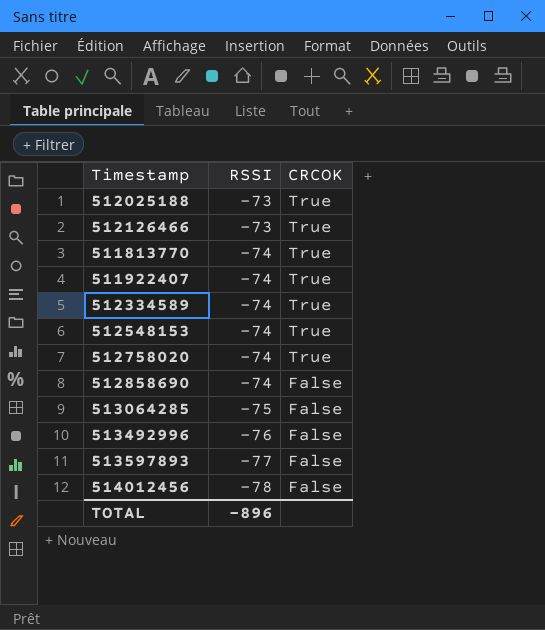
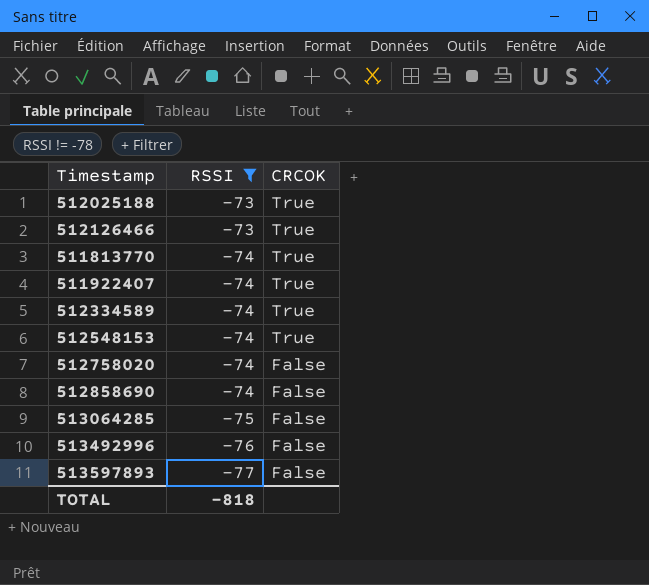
filter: none -> RSSI != -78
512758020 | CRCOK: True -> False
TOTAL | RSSI: -896 -> -818

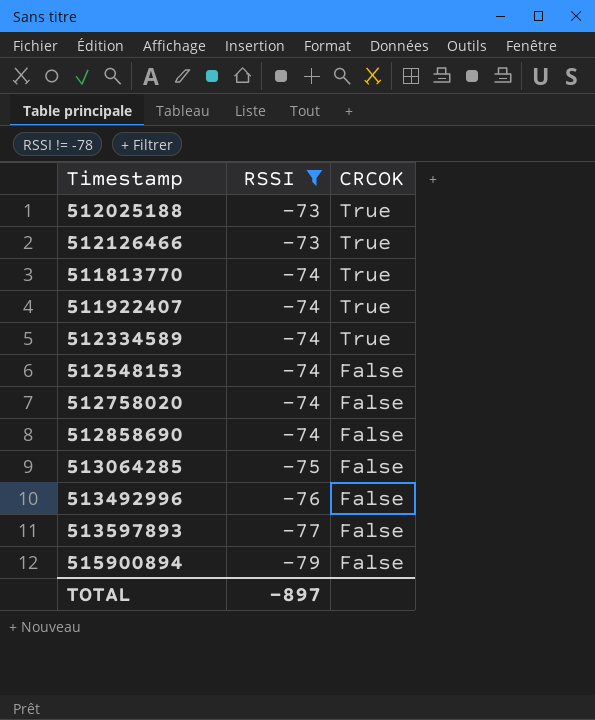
512548153 | CRCOK: True -> False
row 515900894: none -> -79 | False
TOTAL | RSSI: -818 -> -897

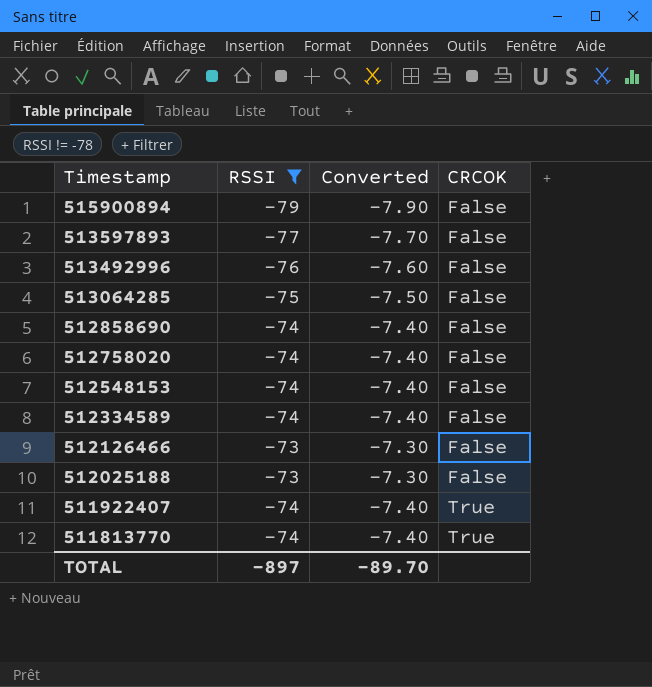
row order: RSSI descending -> Timestamp descending
column Converted | formula: none -> [RSSI] * 0.1
512334589 | CRCOK: True -> False
512126466 | CRCOK: True -> False
512025188 | CRCOK: True -> False

